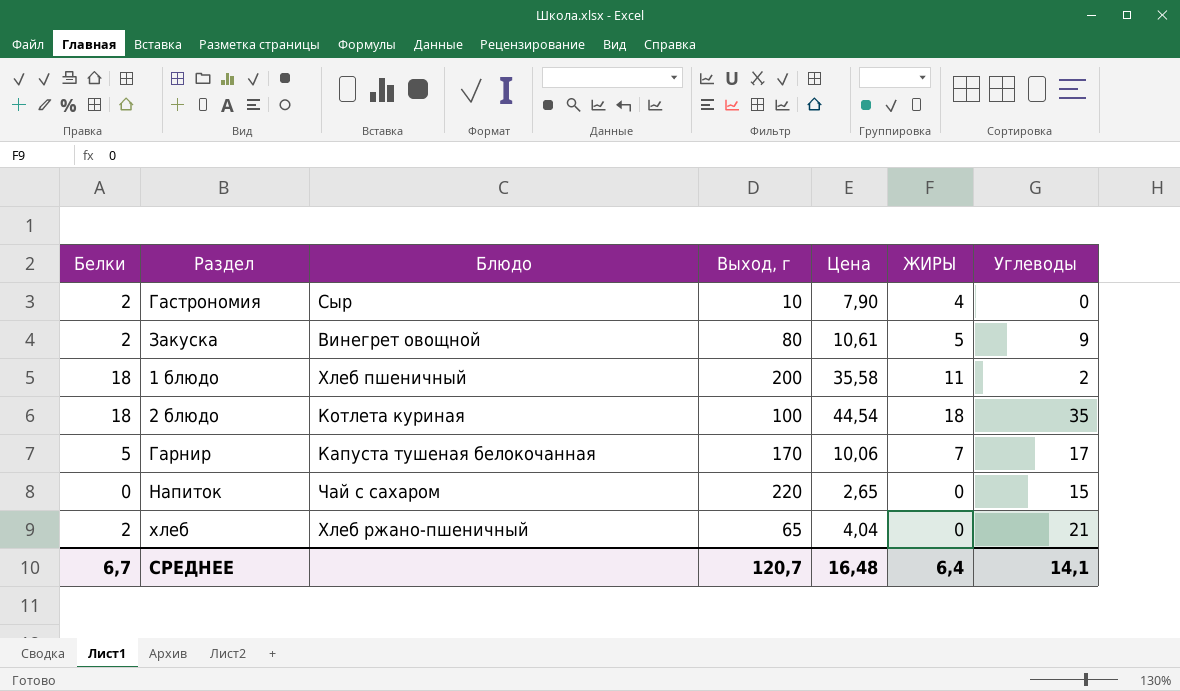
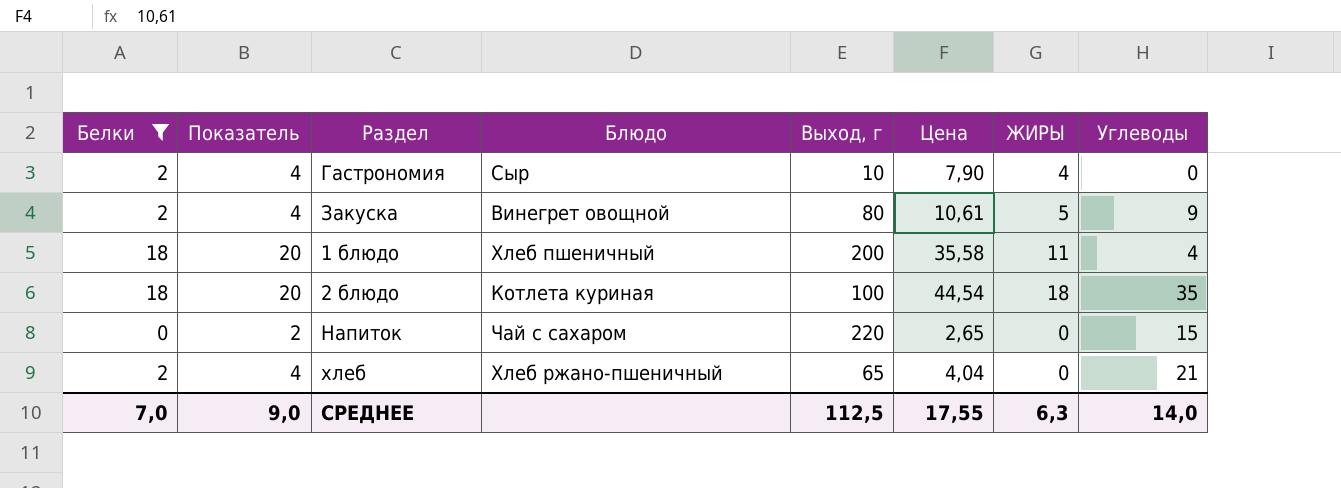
filter: none -> Белки != 5
column Показатель | formula: none -> [Белки] + 2
1 блюдо | Углеводы: 2 -> 4
СРЕДНЕЕ | Белки: 6,7 -> 7,0
СРЕДНЕЕ | Выход, г: 120,7 -> 112,5
СРЕДНЕЕ | Цена: 16,48 -> 17,55
СРЕДНЕЕ | ЖИРЫ: 6,4 -> 6,3
СРЕДНЕЕ | Углеводы: 14,1 -> 14,0

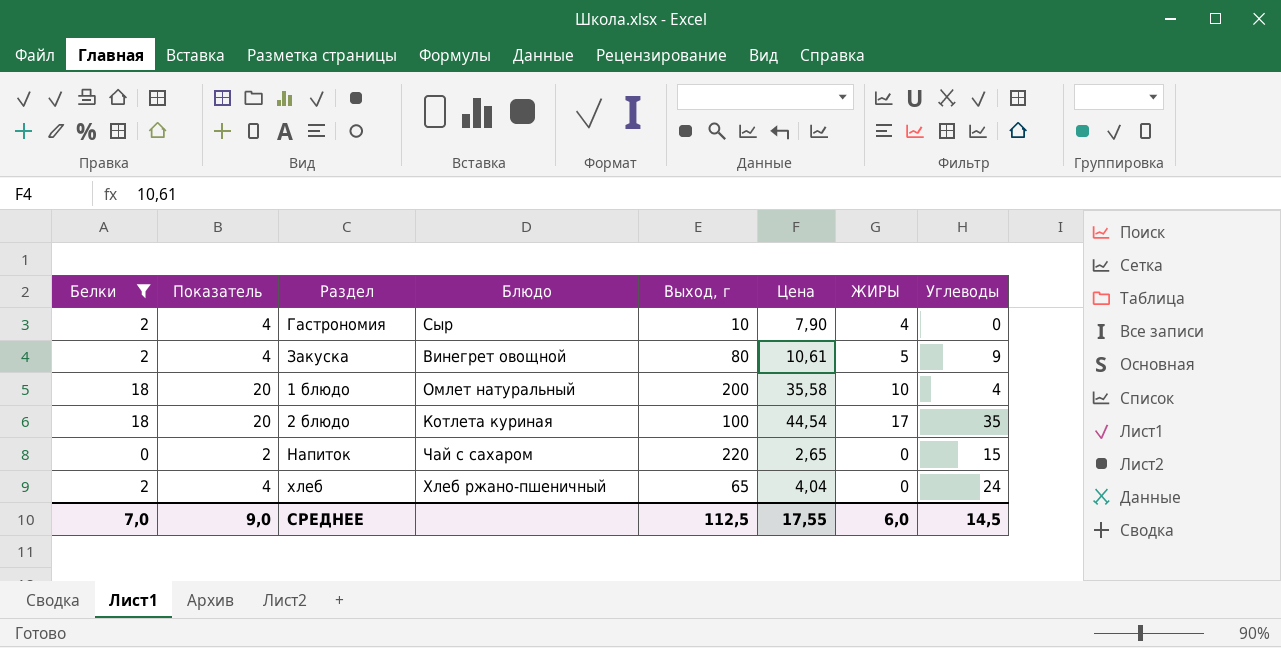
1 блюдо | Блюдо: Хлеб пшеничный -> Омлет натуральный
1 блюдо | ЖИРЫ: 11 -> 10
2 блюдо | ЖИРЫ: 18 -> 17
хлеб | Углеводы: 21 -> 24
СРЕДНЕЕ | ЖИРЫ: 6,3 -> 6,0
СРЕДНЕЕ | Углеводы: 14,0 -> 14,5

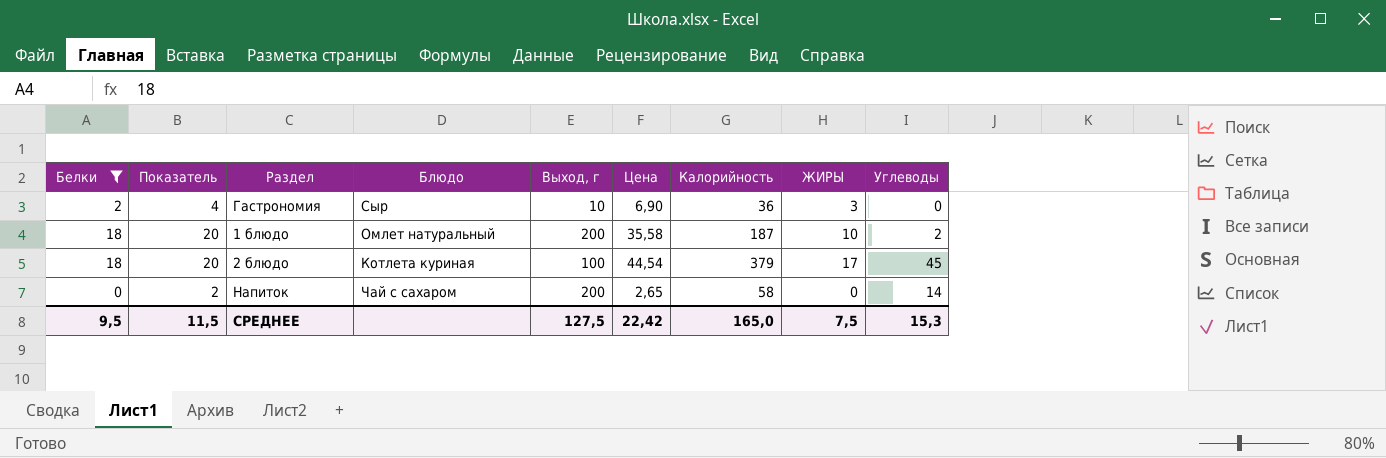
column Калорийность | position: none -> 7
row Закуска: 2 | 4 | Винегрет овощной | 80 | 10,61 | 5 | 9 -> none
row хлеб: 2 | 4 | Хлеб ржано-пшеничный | 65 | 4,04 | 0 | 24 -> none
Гастрономия | Цена: 7,90 -> 6,90
Гастрономия | ЖИРЫ: 4 -> 3
1 блюдо | Углеводы: 4 -> 2
2 блюдо | Углеводы: 35 -> 45
Напиток | Выход, г: 220 -> 200
Напиток | Углеводы: 15 -> 14
СРЕДНЕЕ | Белки: 7,0 -> 9,5
СРЕДНЕЕ | Показатель: 9,0 -> 11,5
СРЕДНЕЕ | Выход, г: 112,5 -> 127,5
СРЕДНЕЕ | Цена: 17,55 -> 22,42
СРЕДНЕЕ | ЖИРЫ: 6,0 -> 7,5
СРЕДНЕЕ | Углеводы: 14,5 -> 15,3

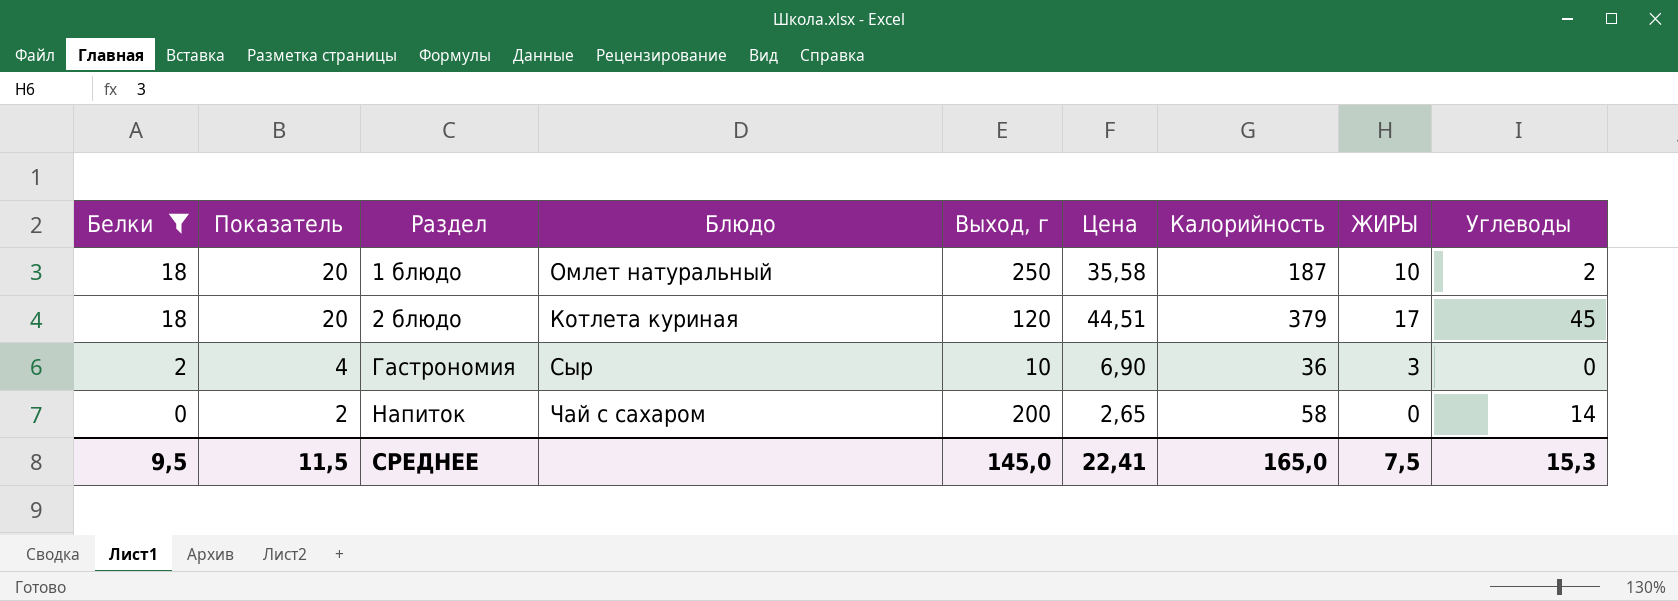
row order: none -> Белки descending
1 блюдо | Выход, г: 200 -> 250
2 блюдо | Выход, г: 100 -> 120
2 блюдо | Цена: 44,54 -> 44,51
СРЕДНЕЕ | Выход, г: 127,5 -> 145,0
СРЕДНЕЕ | Цена: 22,42 -> 22,41

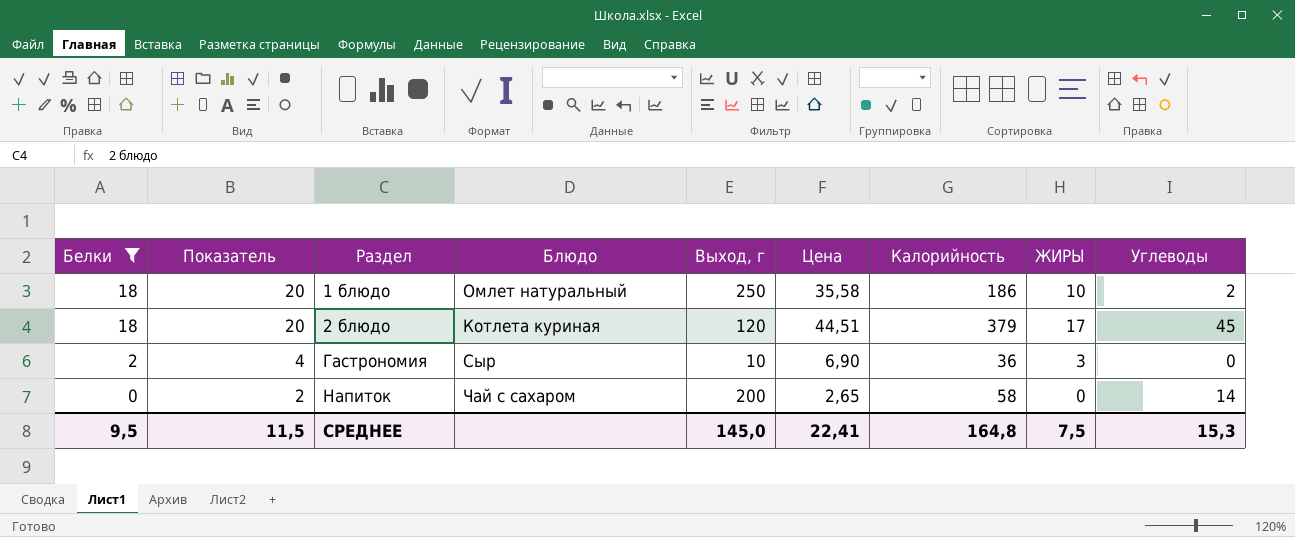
1 блюдо | Калорийность: 187 -> 186
СРЕДНЕЕ | Калорийность: 165,0 -> 164,8

